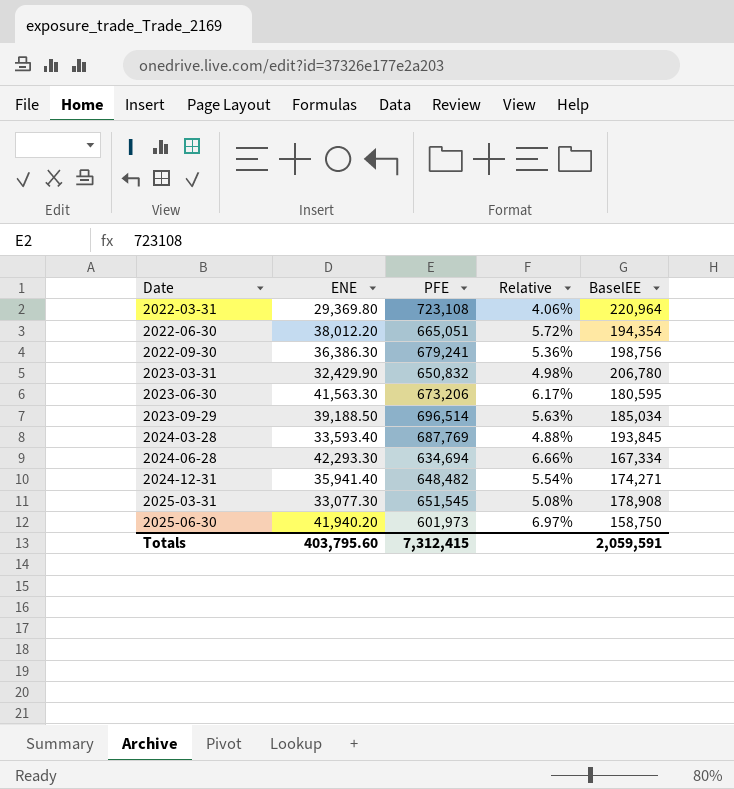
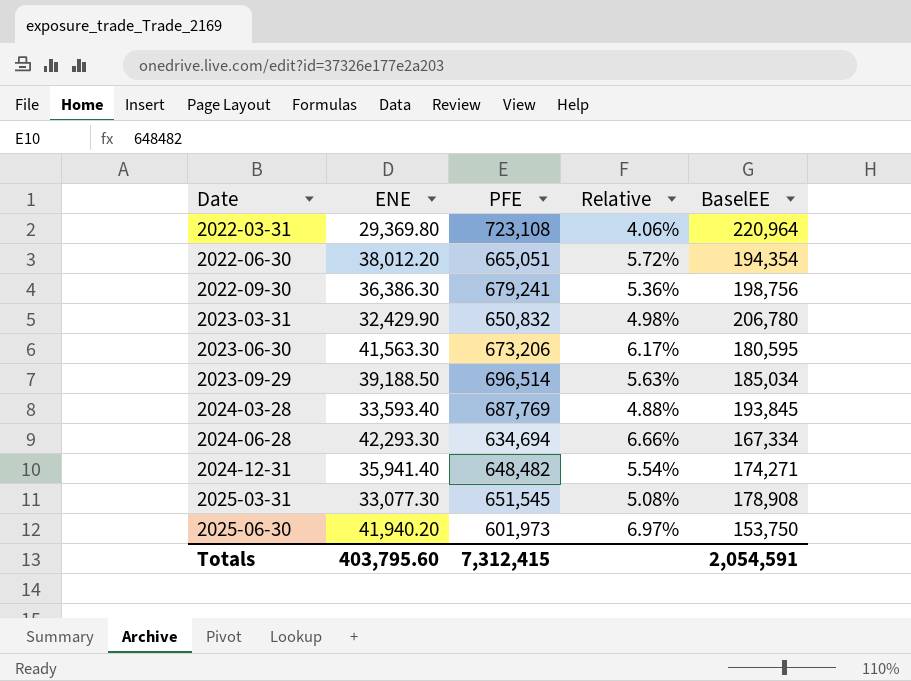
2025-06-30 | BaselEE: 158,750 -> 153,750
Totals | BaselEE: 2,059,591 -> 2,054,591

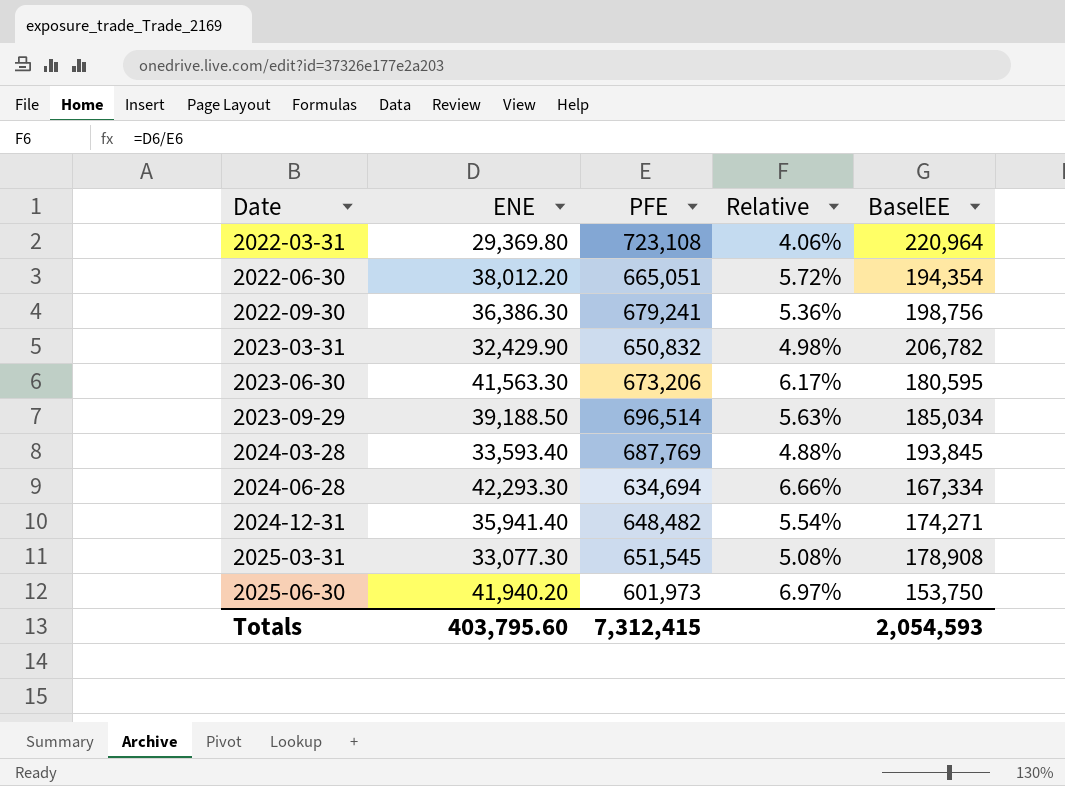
2023-03-31 | BaselEE: 206,780 -> 206,782
Totals | BaselEE: 2,054,591 -> 2,054,593

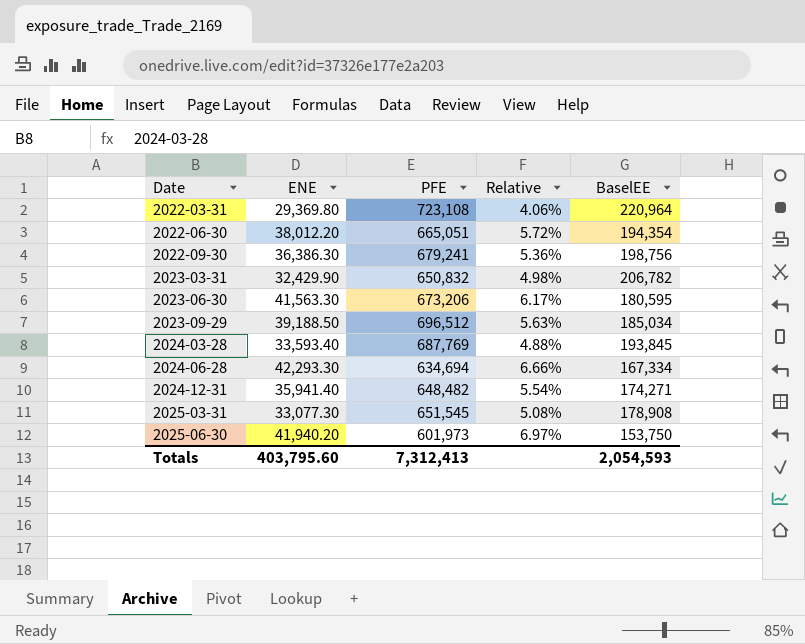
2023-09-29 | PFE: 696,514 -> 696,512
Totals | PFE: 7,312,415 -> 7,312,413

